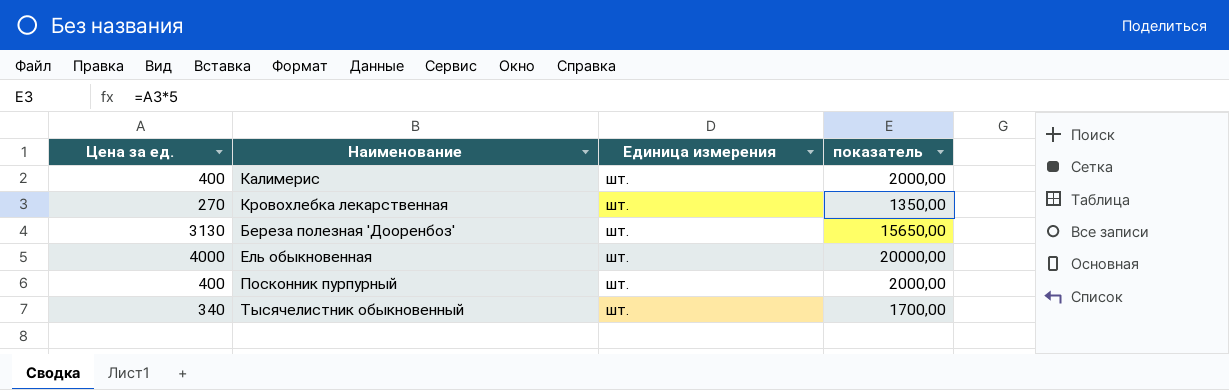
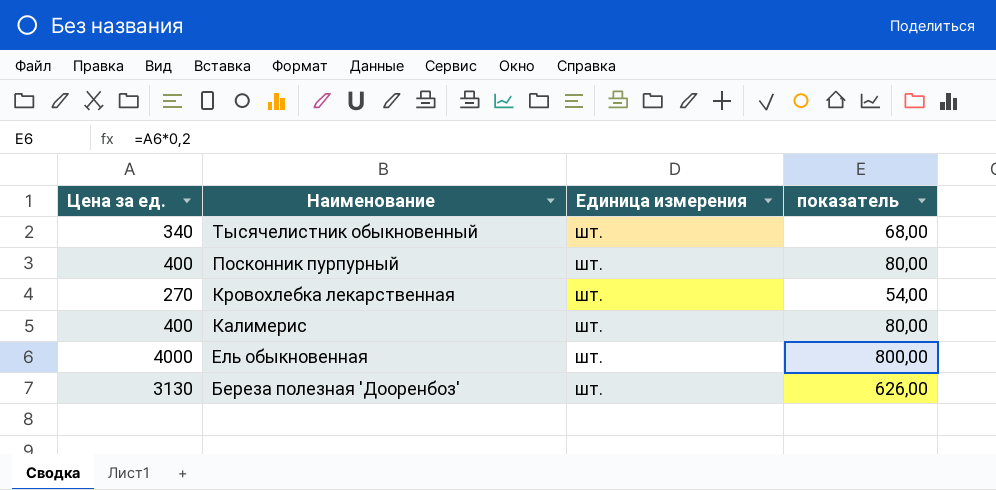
row order: none -> Наименование descending
column показатель | formula: [Цена за ед.] * 5 -> [Цена за ед.] * 0,2

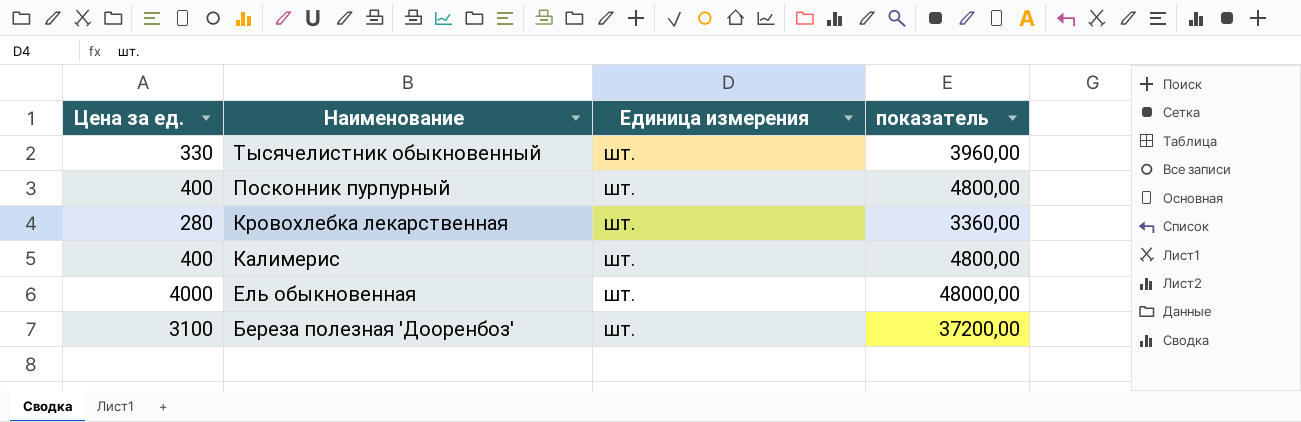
column показатель | formula: [Цена за ед.] * 0,2 -> [Цена за ед.] * 12
Тысячелистник обыкновенный | Цена за ед.: 340 -> 330
Кровохлебка лекарственная | Цена за ед.: 270 -> 280
Береза полезная 'Дооренбоз' | Цена за ед.: 3130 -> 3100

